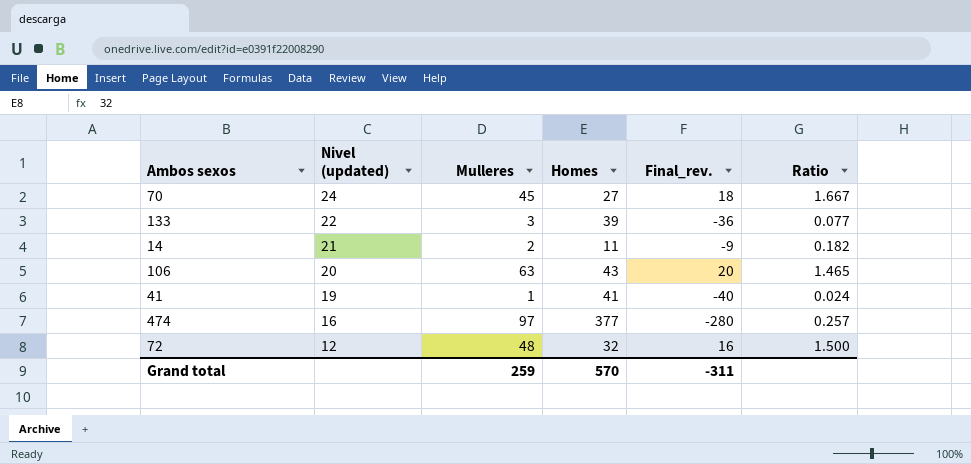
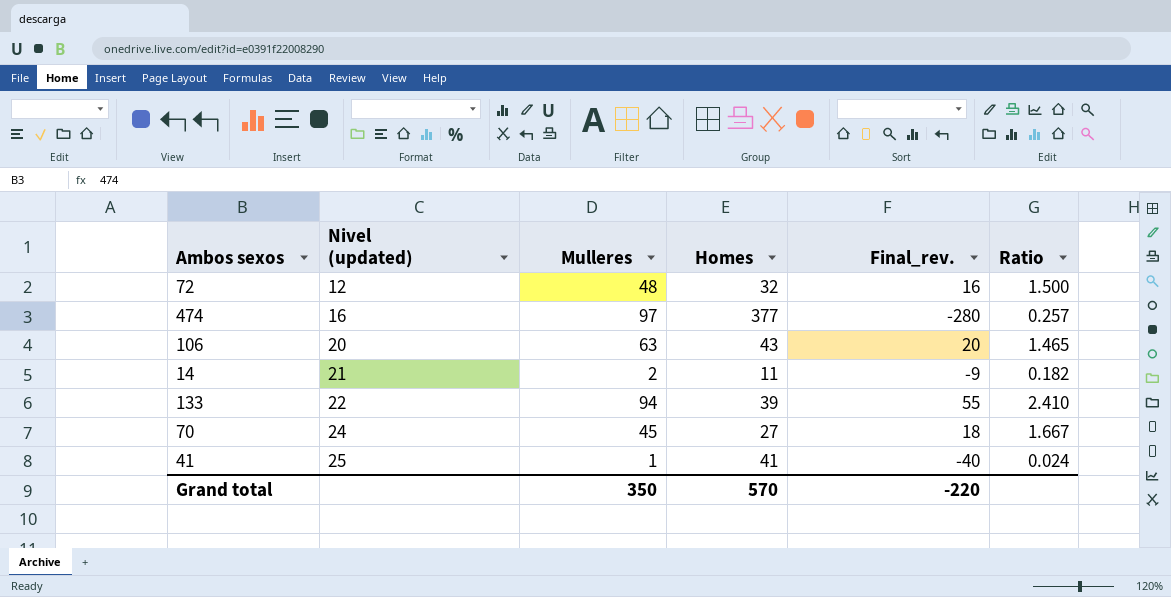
row order: Nivel (updated) descending -> Nivel (updated) ascending
133 | Mulleres: 3 -> 94
133 | Final_rev.: -36 -> 55
133 | Ratio: 0.077 -> 2.410
41 | Nivel (updated): 19 -> 25
Grand total | Mulleres: 259 -> 350
Grand total | Final_rev.: -311 -> -220

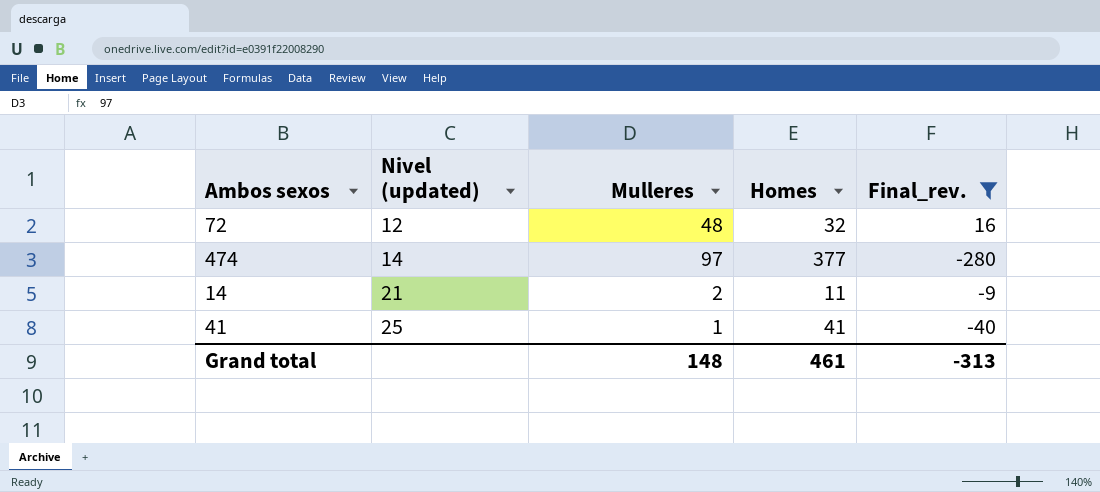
filter: none -> Final_rev. <= 16
column Ratio | formula: [Mulleres] / [Homes] -> none
474 | Nivel (updated): 16 -> 14
Grand total | Mulleres: 350 -> 148
Grand total | Homes: 570 -> 461
Grand total | Final_rev.: -220 -> -313

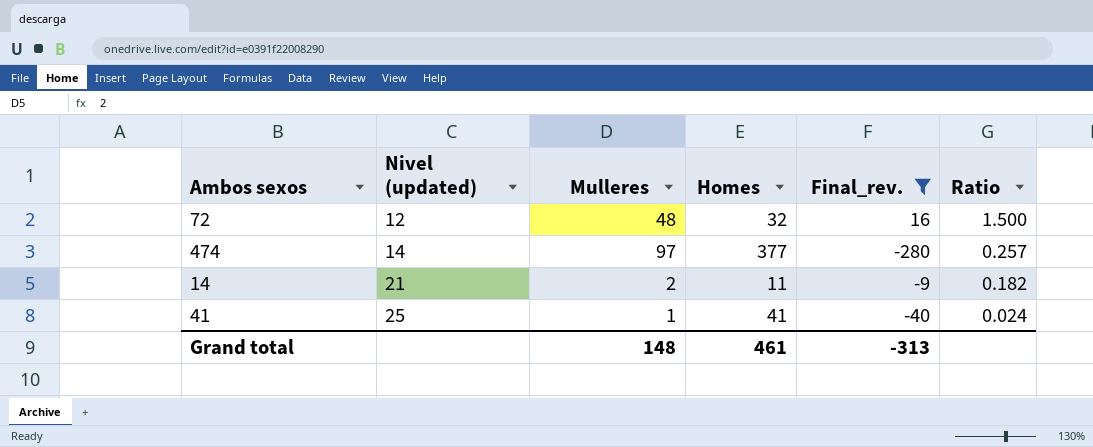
column Ratio | formula: none -> [Mulleres] / [Homes]

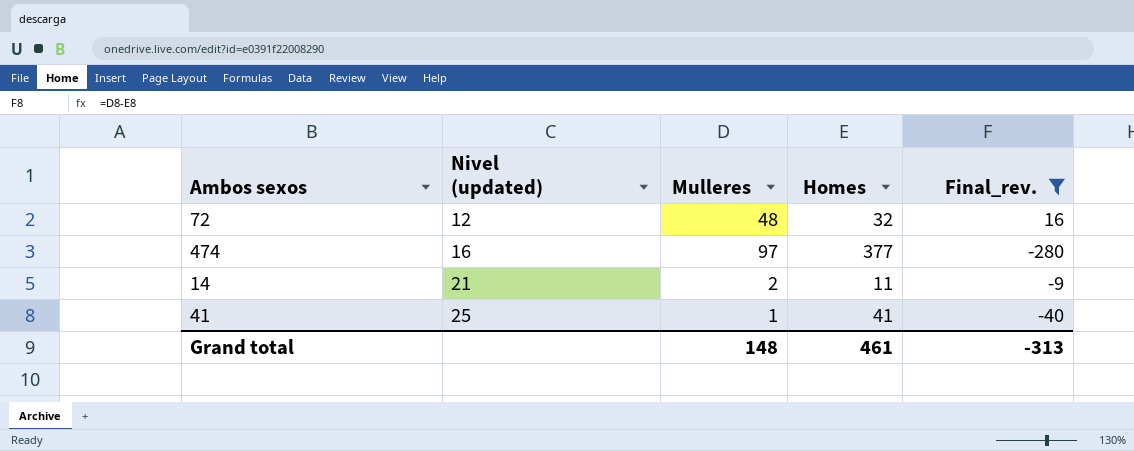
column Ratio | formula: [Mulleres] / [Homes] -> none
474 | Nivel (updated): 14 -> 16

